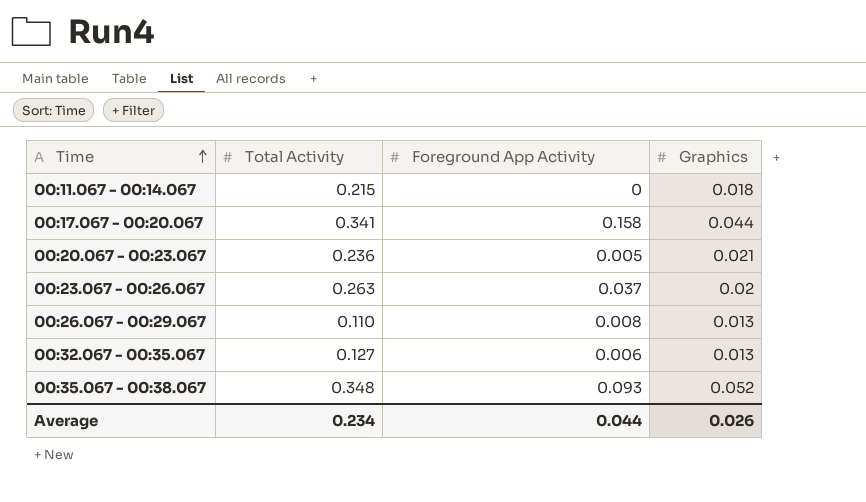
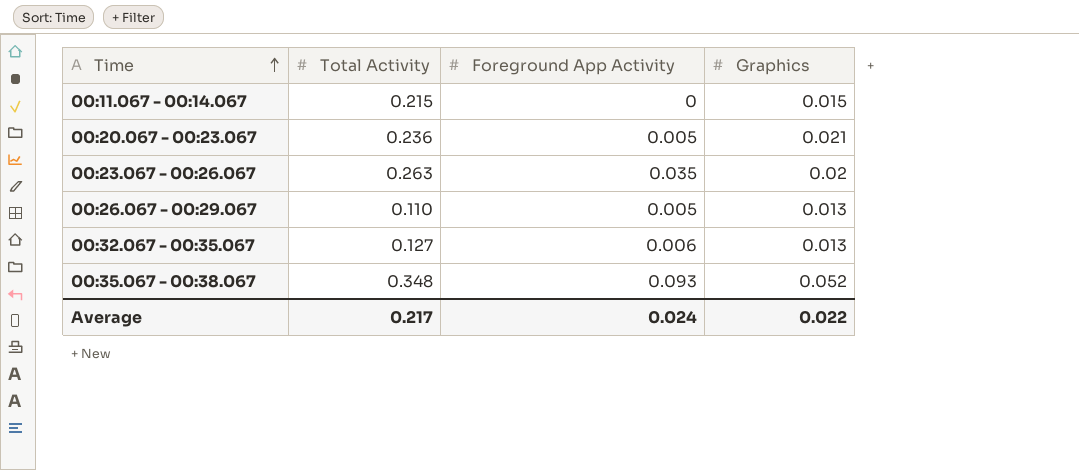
row 00:17.067 - 00:20.067: 0.341 | 0.158 | 0.044 -> none
00:11.067 - 00:14.067 | Graphics: 0.018 -> 0.015
00:23.067 - 00:26.067 | Foreground App Activity: 0.037 -> 0.035
00:26.067 - 00:29.067 | Foreground App Activity: 0.008 -> 0.005
Average | Total Activity: 0.234 -> 0.217
Average | Foreground App Activity: 0.044 -> 0.024
Average | Graphics: 0.026 -> 0.022

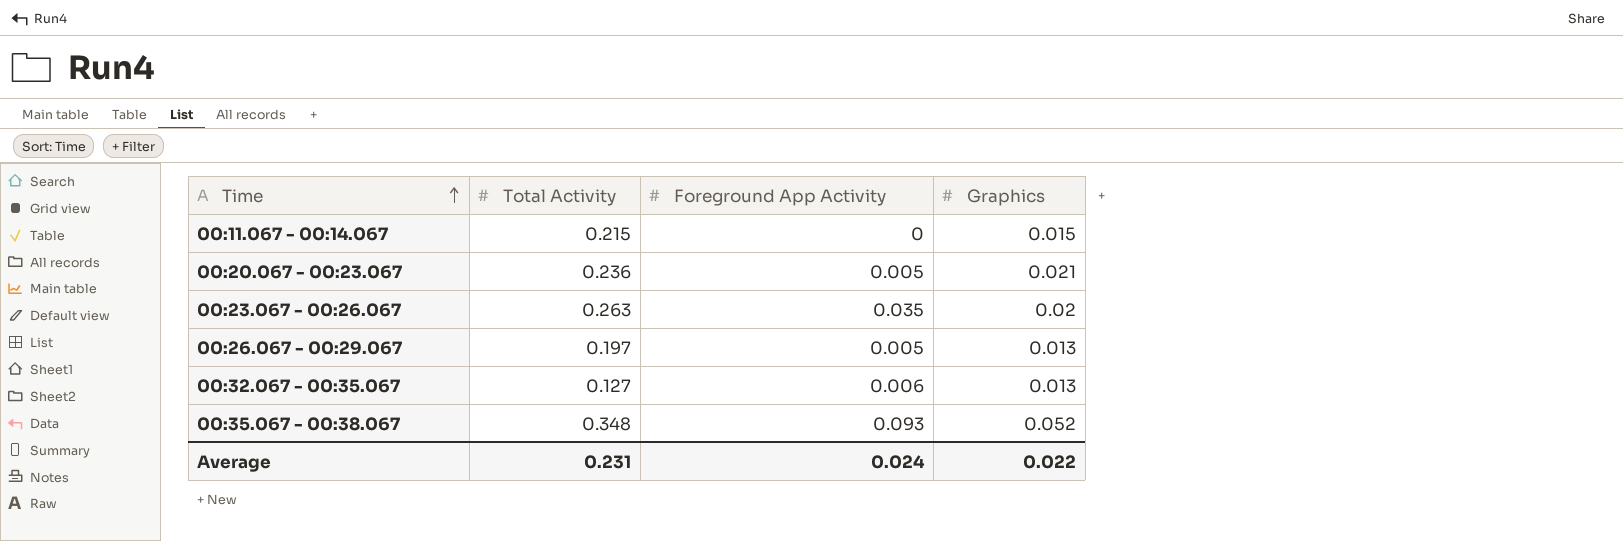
00:26.067 - 00:29.067 | Total Activity: 0.110 -> 0.197
Average | Total Activity: 0.217 -> 0.231

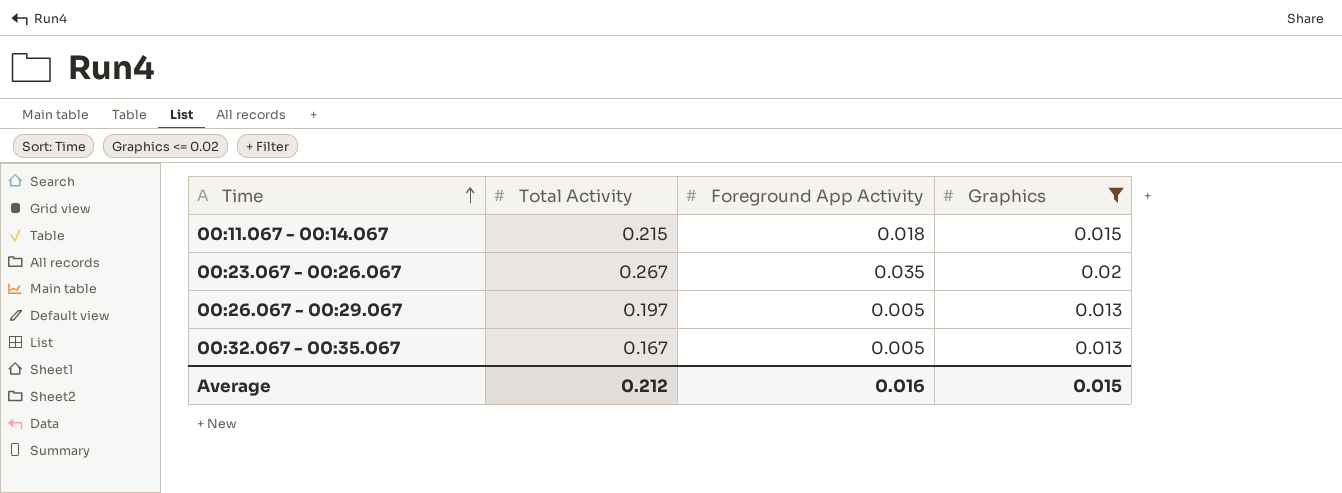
filter: none -> Graphics <= 0.02
00:11.067 - 00:14.067 | Foreground App Activity: 0 -> 0.018
00:23.067 - 00:26.067 | Total Activity: 0.263 -> 0.267
00:32.067 - 00:35.067 | Total Activity: 0.127 -> 0.167
00:32.067 - 00:35.067 | Foreground App Activity: 0.006 -> 0.005
Average | Total Activity: 0.231 -> 0.212
Average | Foreground App Activity: 0.024 -> 0.016
Average | Graphics: 0.022 -> 0.015

